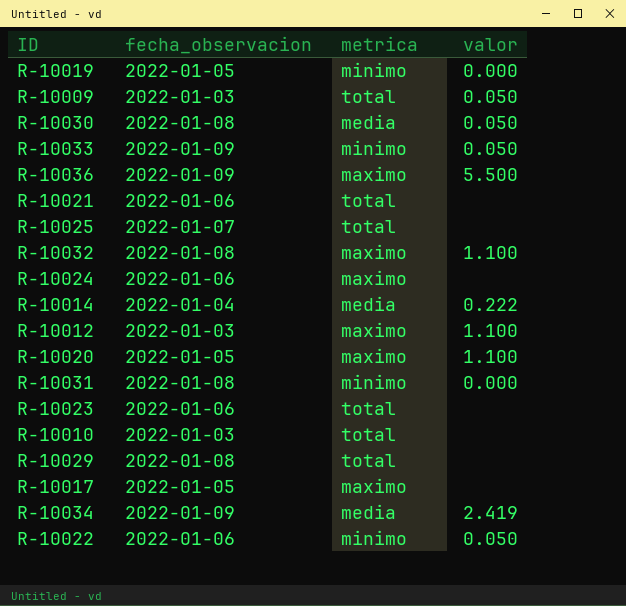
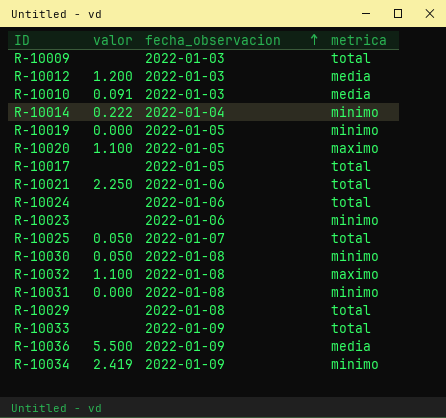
row order: none -> fecha_observacion ascending
column valor | position: 4 -> 2
row R-10022: 2022-01-06 | minimo | 0.050 -> none
R-10009 | valor: 0.050 -> none
R-10012 | valor: 1.100 -> 1.200
R-10012 | metrica: maximo -> media
R-10010 | valor: none -> 0.091
R-10010 | metrica: total -> media
R-10014 | metrica: media -> minimo
R-10017 | metrica: maximo -> total
R-10021 | valor: none -> 2.250
R-10024 | metrica: maximo -> total
R-10023 | metrica: total -> minimo
R-10025 | valor: none -> 0.050
R-10030 | metrica: media -> minimo
R-10033 | valor: 0.050 -> none
R-10033 | metrica: minimo -> total
R-10036 | metrica: maximo -> media
R-10034 | metrica: media -> minimo

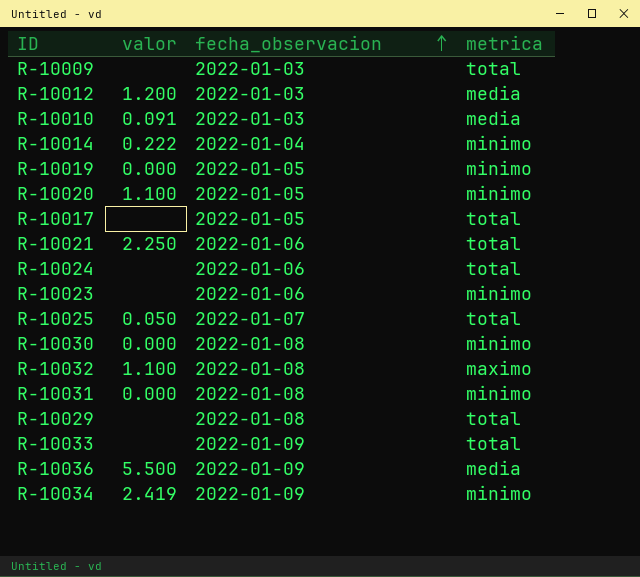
R-10020 | metrica: maximo -> minimo
R-10030 | valor: 0.050 -> 0.000

